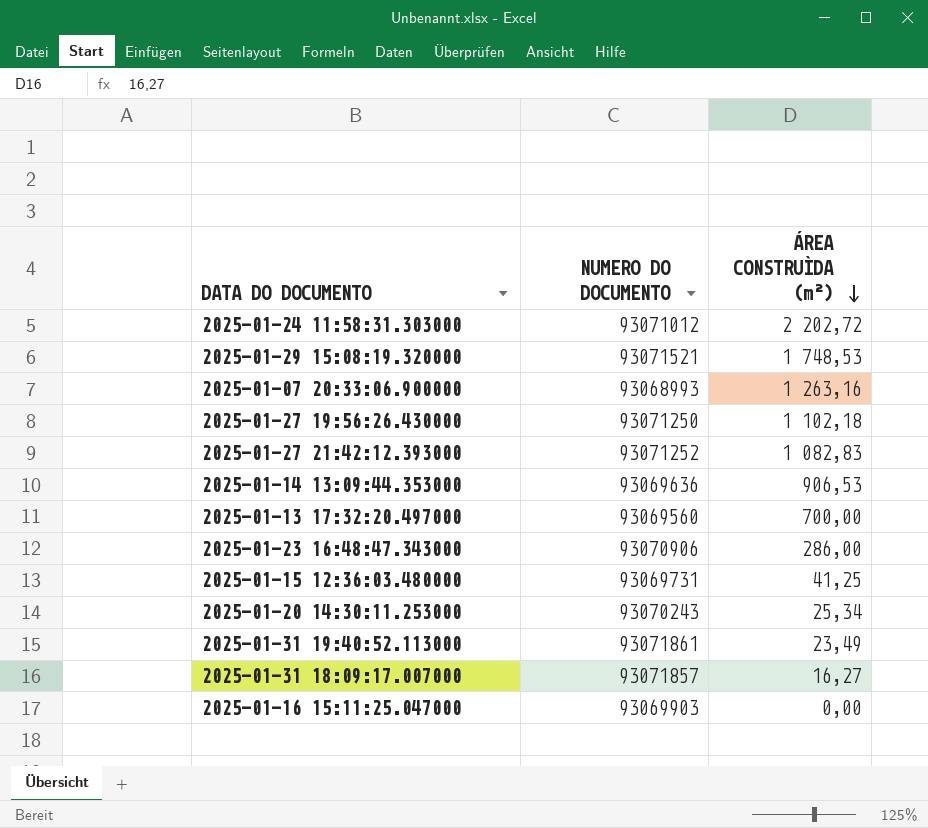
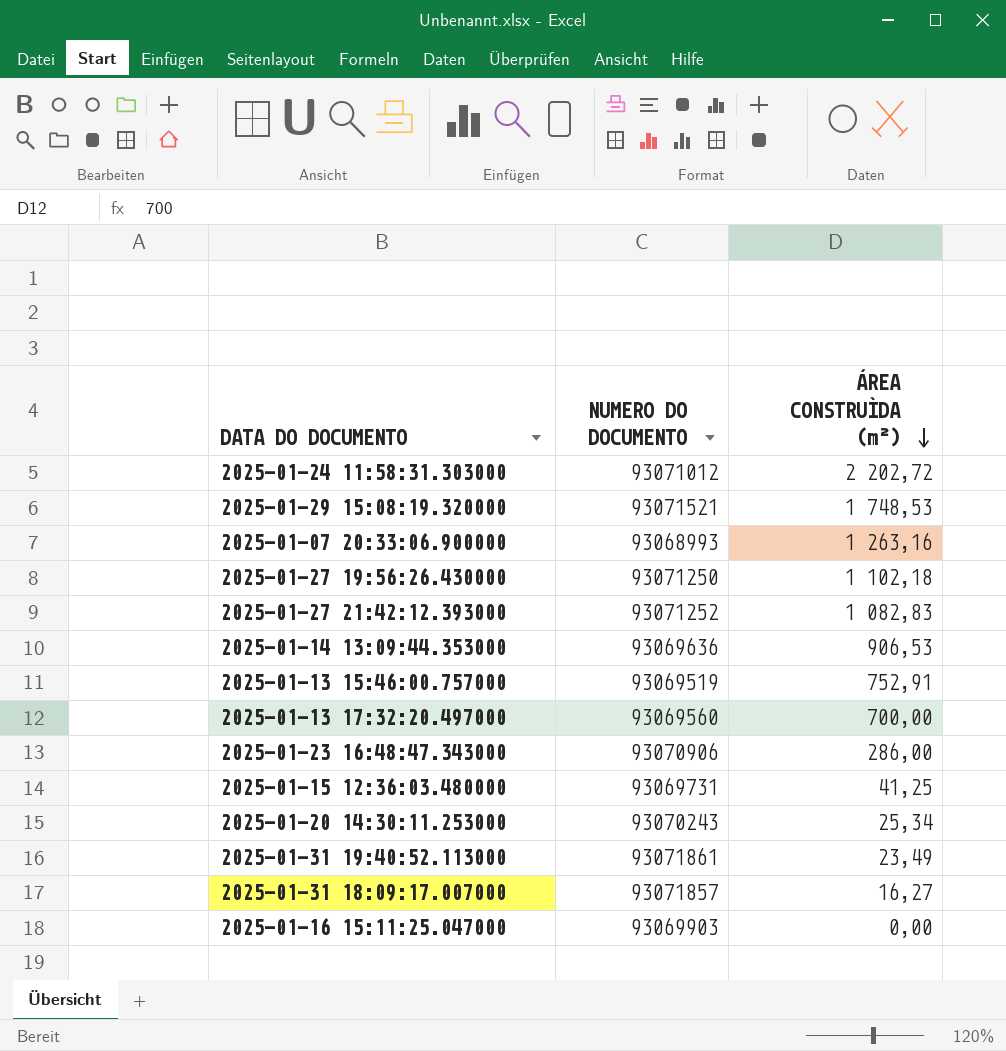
row 2025-01-13 15:46:00.757000: none -> 93069519 | 752,91

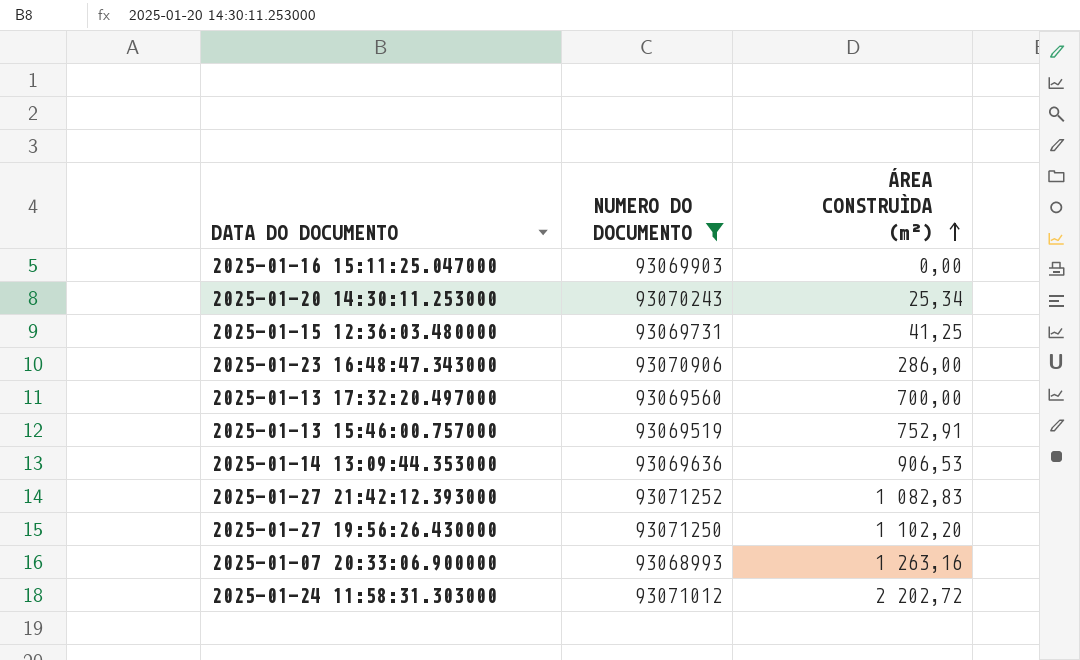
filter: none -> NUMERO DO DOCUMENTO <= 93071252
row order: ÁREA CONSTRUÌDA (m²) descending -> ÁREA CONSTRUÌDA (m²) ascending
2025-01-27 19:56:26.430000 | ÁREA CONSTRUÌDA (m²): 1 102,18 -> 1 102,20

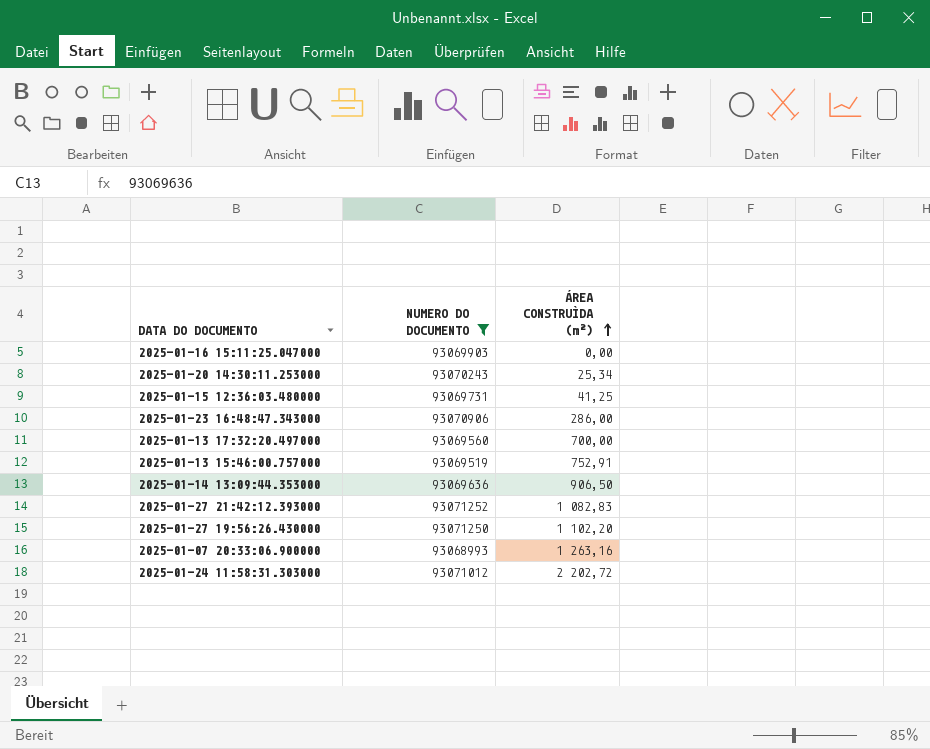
2025-01-14 13:09:44.353000 | ÁREA CONSTRUÌDA (m²): 906,53 -> 906,50

